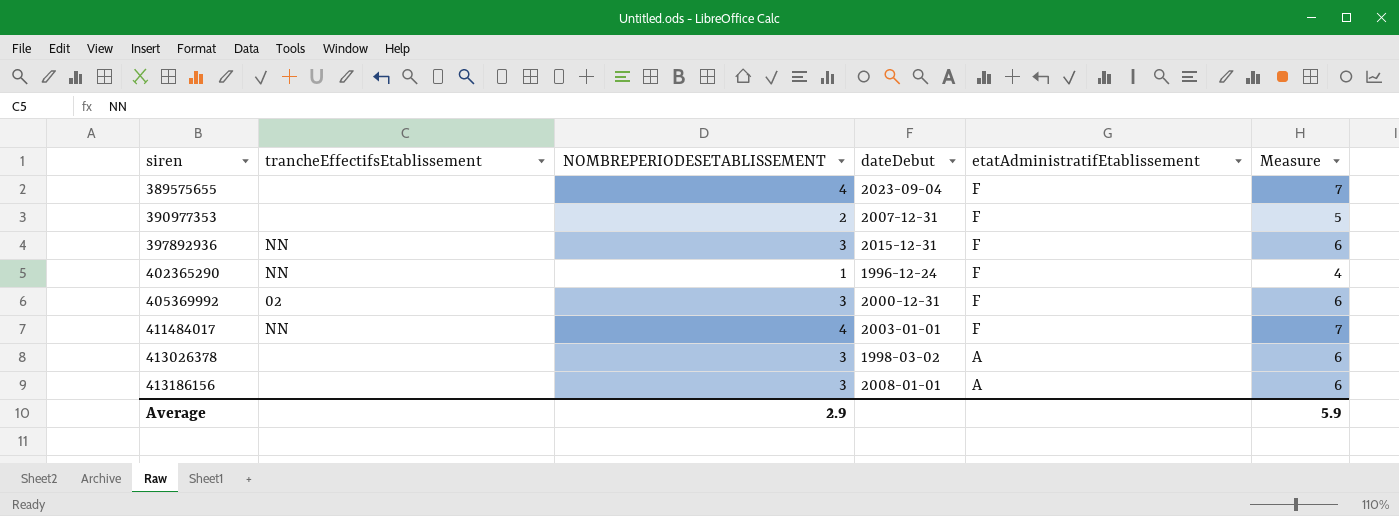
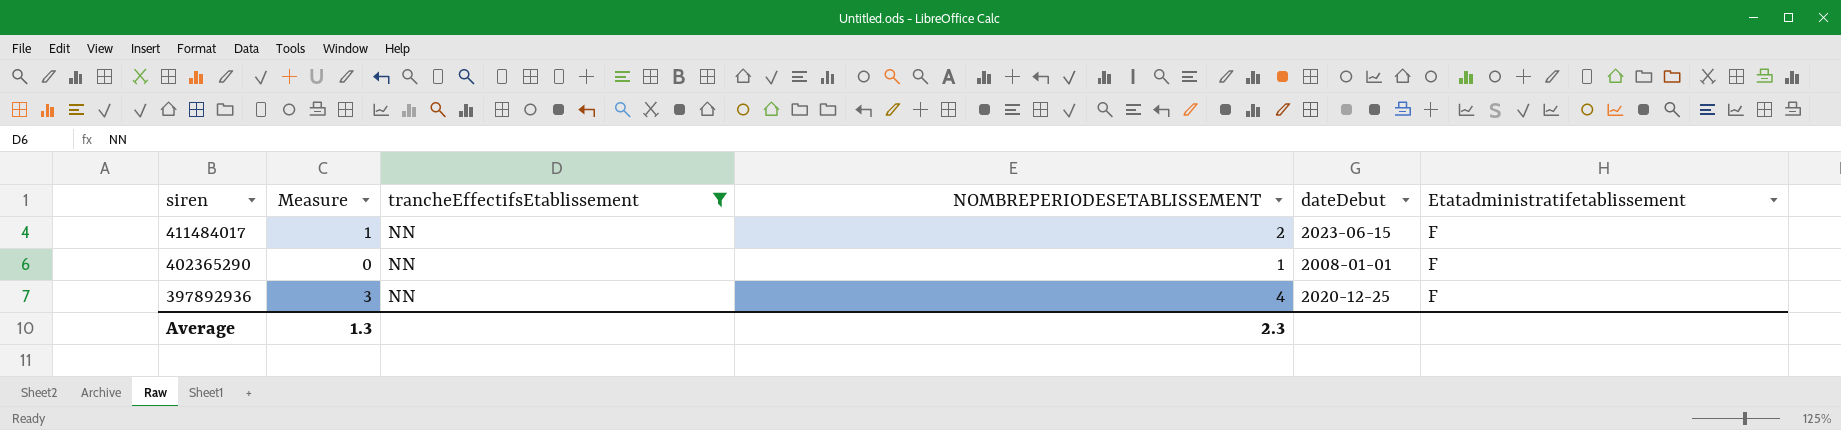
filter: none -> trancheEffectifsEtablissement = NN
row order: siren ascending -> siren descending
column Measure | formula: [NOMBREPERIODESETABLISSEMENT] + 3 -> [NOMBREPERIODESETABLISSEMENT] - 1
column Measure | position: 6 -> 2
column name: etatAdministratifEtablissement -> Etatadministratifetablissement
411484017 | NOMBREPERIODESETABLISSEMENT: 4 -> 2
411484017 | dateDebut: 2003-01-01 -> 2023-06-15
402365290 | dateDebut: 1996-12-24 -> 2008-01-01
397892936 | NOMBREPERIODESETABLISSEMENT: 3 -> 4
397892936 | dateDebut: 2015-12-31 -> 2020-12-25
Average | Measure: 5.9 -> 1.3
Average | NOMBREPERIODESETABLISSEMENT: 2.9 -> 2.3

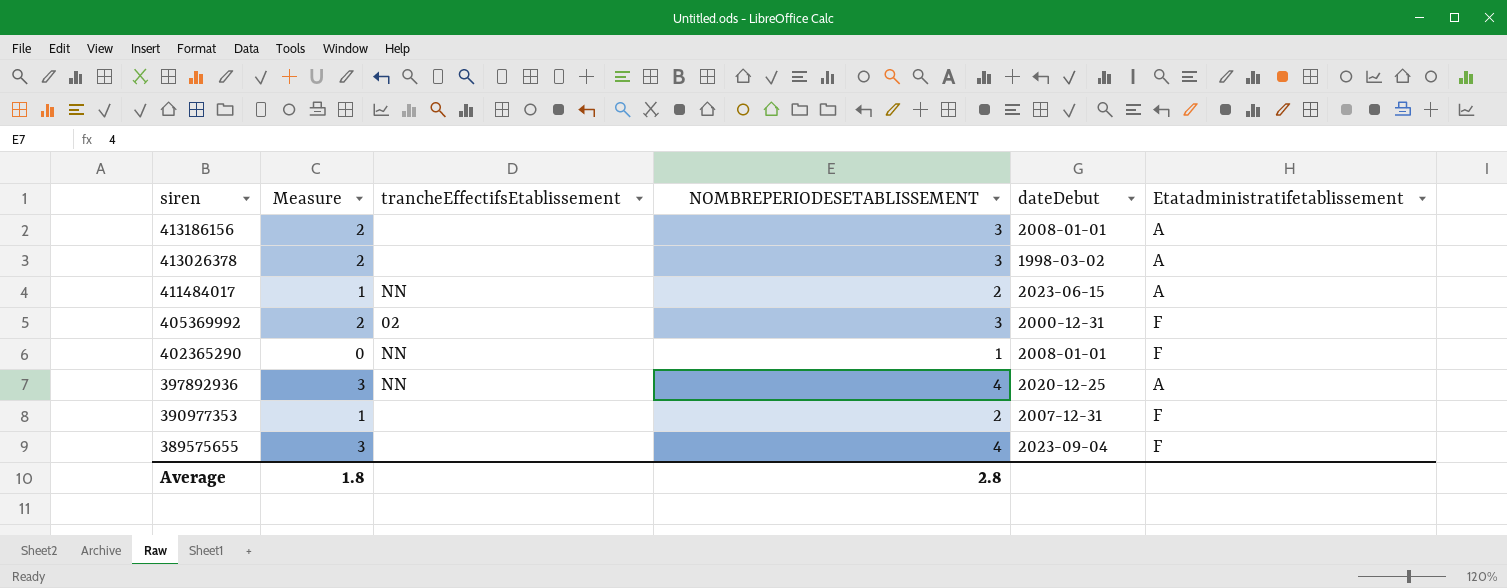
filter: trancheEffectifsEtablissement = NN -> none
411484017 | Etatadministratifetablissement: F -> A
397892936 | Etatadministratifetablissement: F -> A
Average | Measure: 1.3 -> 1.8
Average | NOMBREPERIODESETABLISSEMENT: 2.3 -> 2.8

